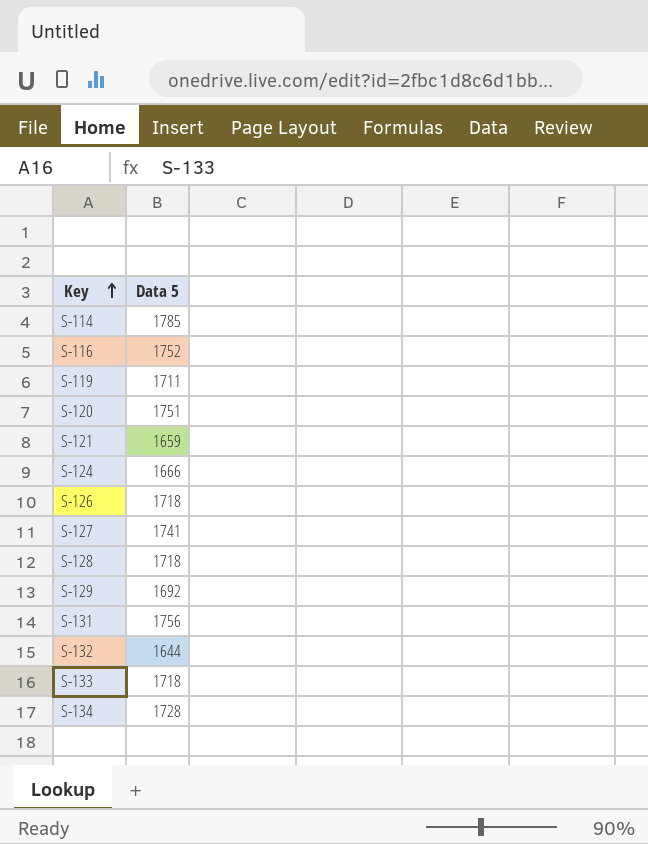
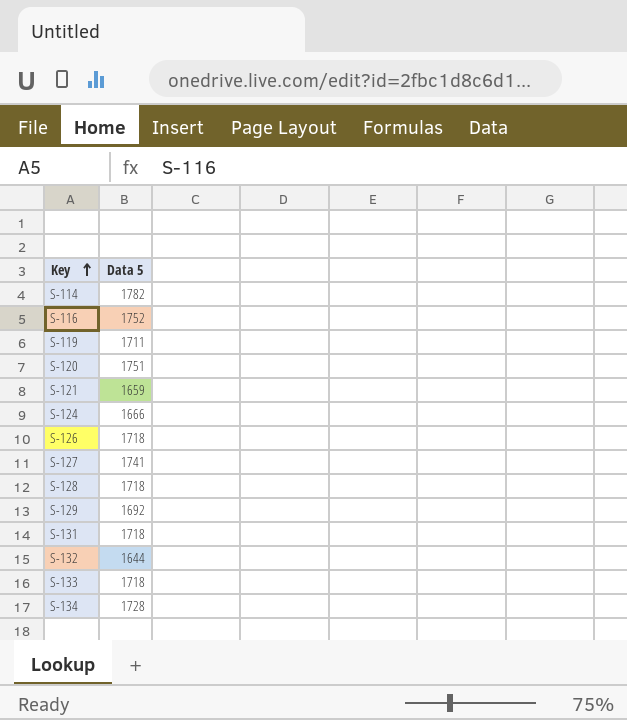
S-114 | Data 5: 1785 -> 1782
S-131 | Data 5: 1756 -> 1718

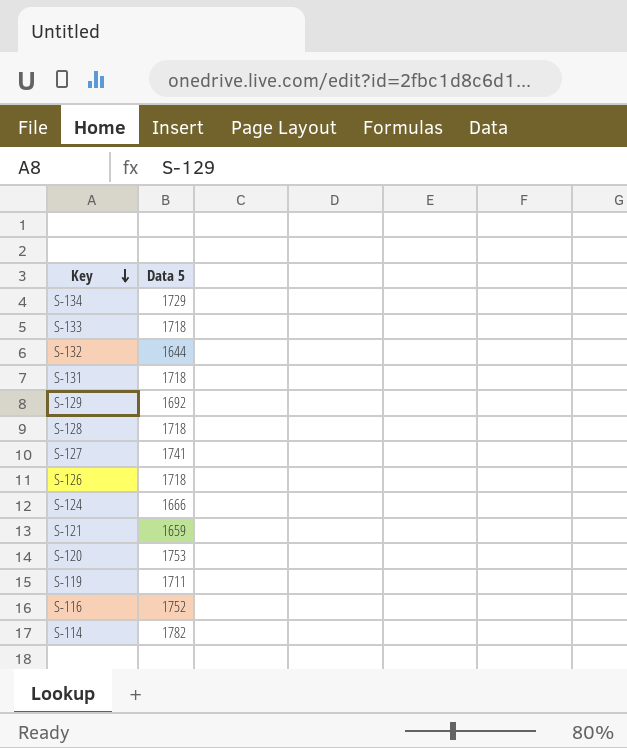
row order: Key ascending -> Key descending
S-134 | Data 5: 1728 -> 1729
S-120 | Data 5: 1751 -> 1753

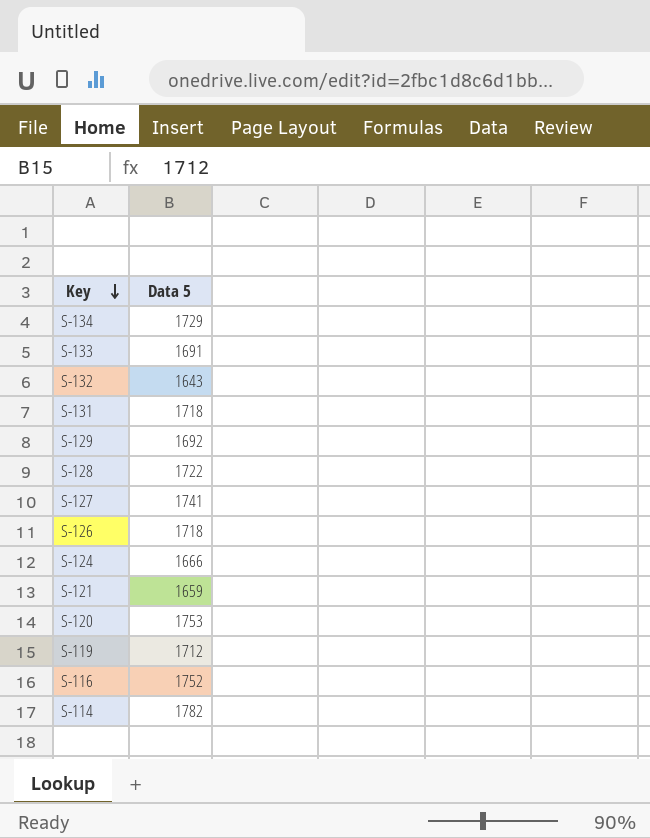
S-133 | Data 5: 1718 -> 1691
S-132 | Data 5: 1644 -> 1643
S-128 | Data 5: 1718 -> 1722
S-119 | Data 5: 1711 -> 1712

